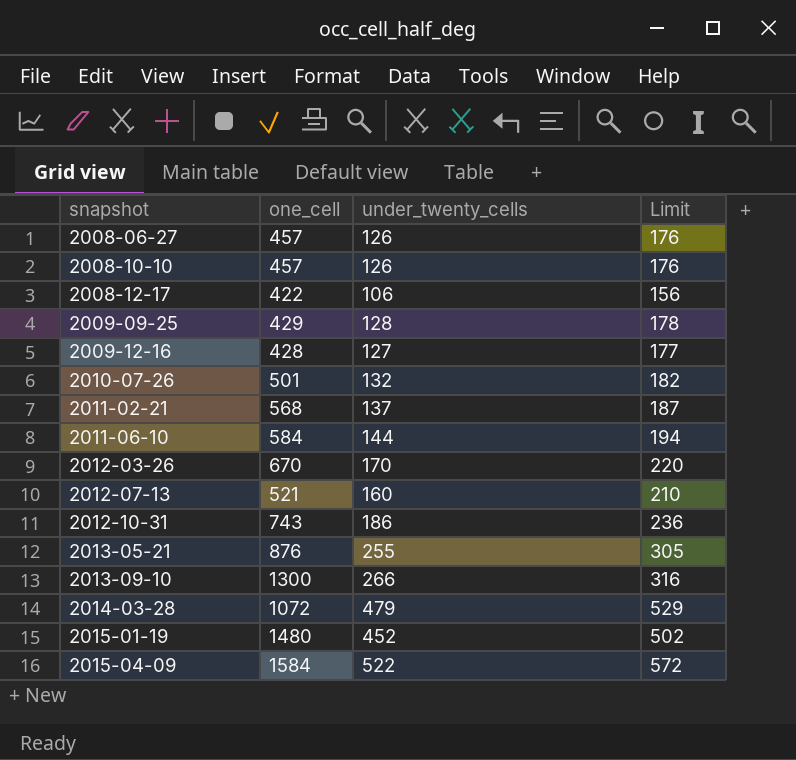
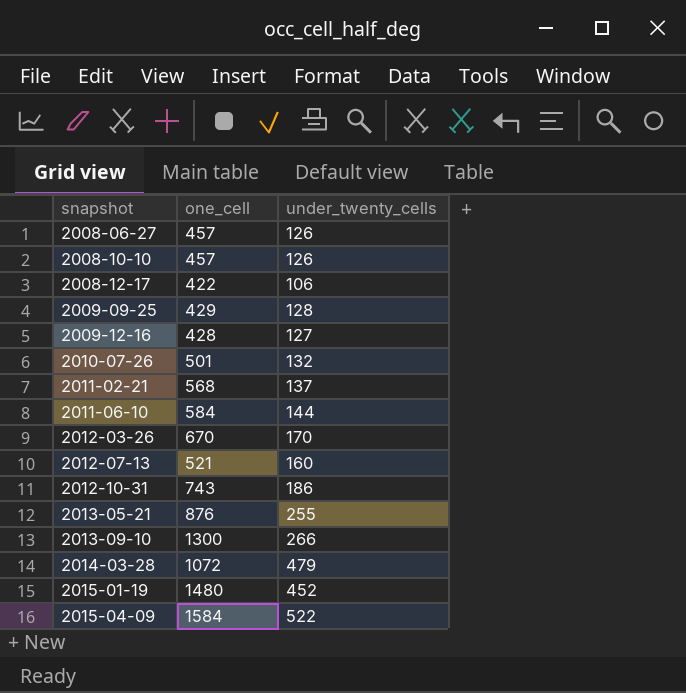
column Limit | formula: [under_twenty_cells] + 50 -> none

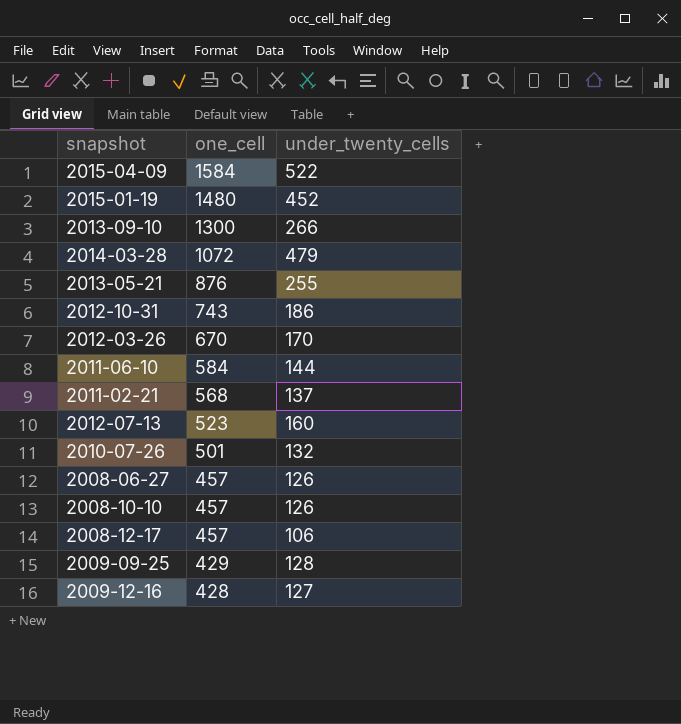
row order: snapshot ascending -> one_cell descending
2012-07-13 | one_cell: 521 -> 523
2008-12-17 | one_cell: 422 -> 457

